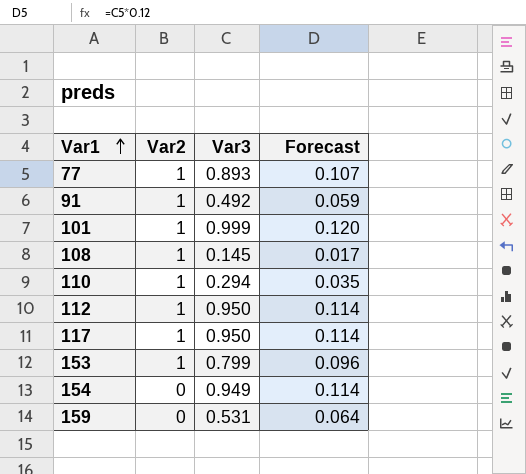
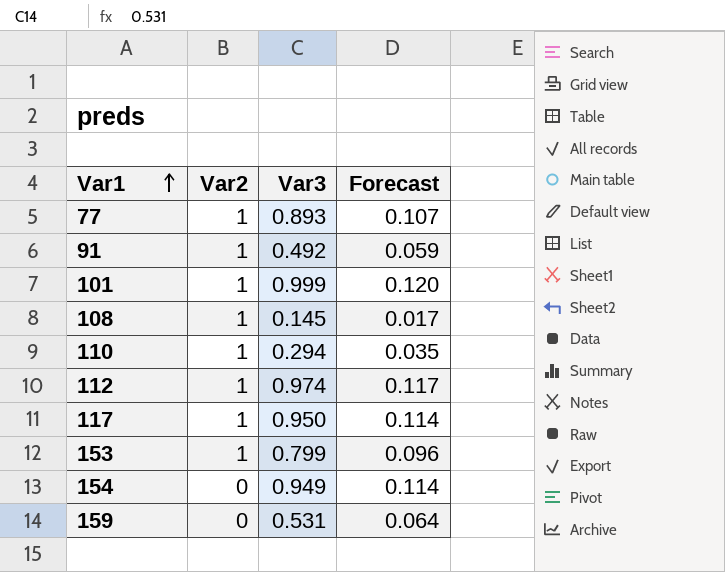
112 | Var3: 0.950 -> 0.974
112 | Forecast: 0.114 -> 0.117

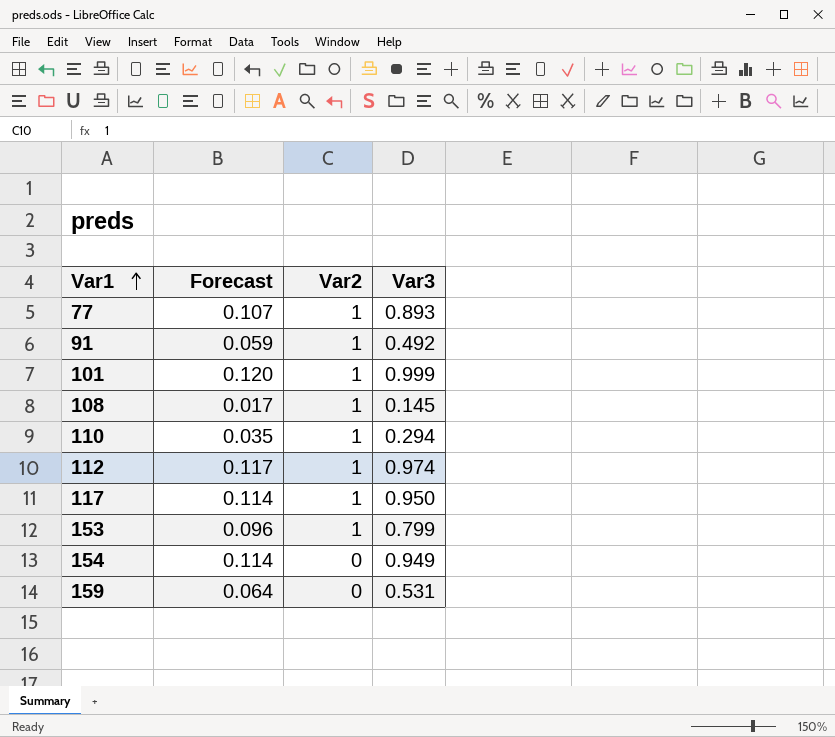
column Forecast | position: 4 -> 2

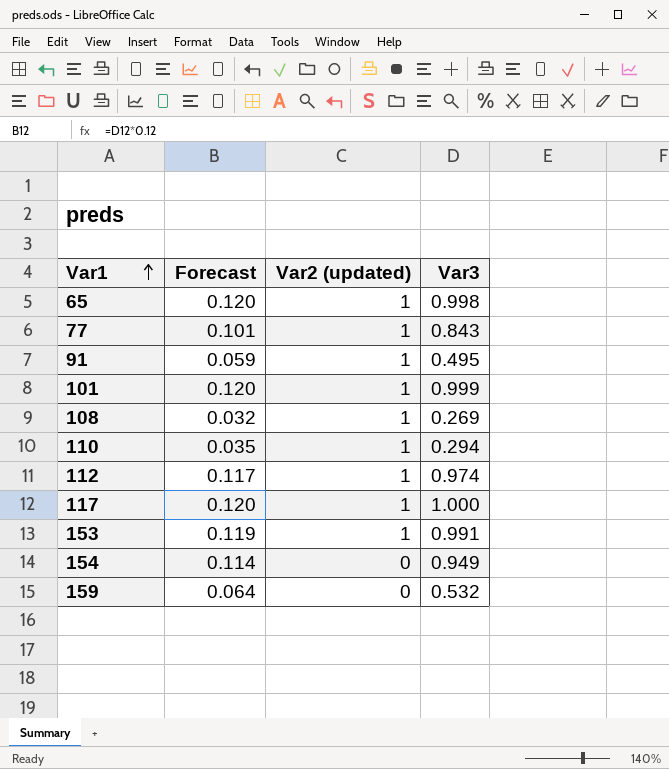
column name: Var2 -> Var2 (updated)
row 65: none -> 0.120 | 1 | 0.998
77 | Forecast: 0.107 -> 0.101
77 | Var3: 0.893 -> 0.843
91 | Var3: 0.492 -> 0.495
108 | Forecast: 0.017 -> 0.032
108 | Var3: 0.145 -> 0.269
117 | Forecast: 0.114 -> 0.120
117 | Var3: 0.950 -> 1.000
153 | Forecast: 0.096 -> 0.119
153 | Var3: 0.799 -> 0.991
159 | Var3: 0.531 -> 0.532

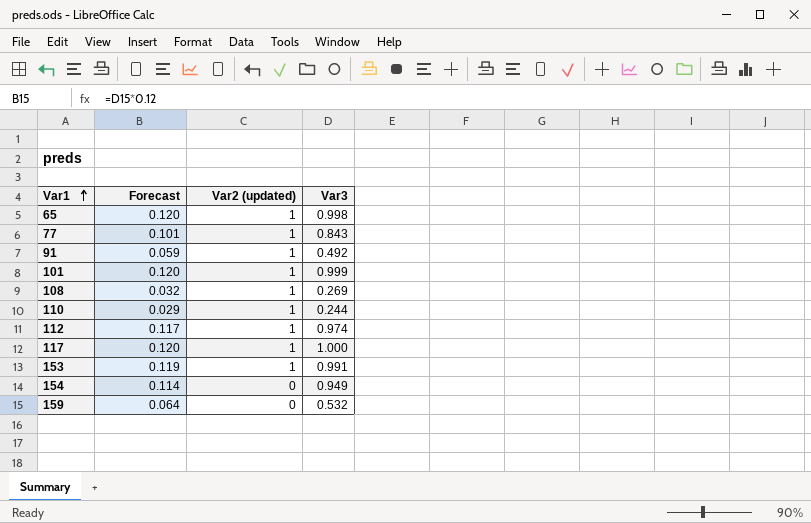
91 | Var3: 0.495 -> 0.492
110 | Forecast: 0.035 -> 0.029
110 | Var3: 0.294 -> 0.244

